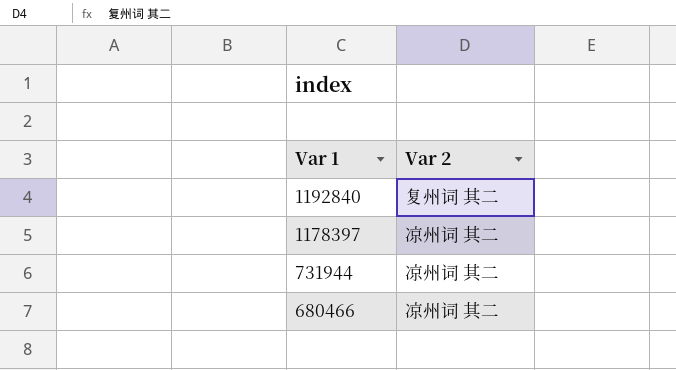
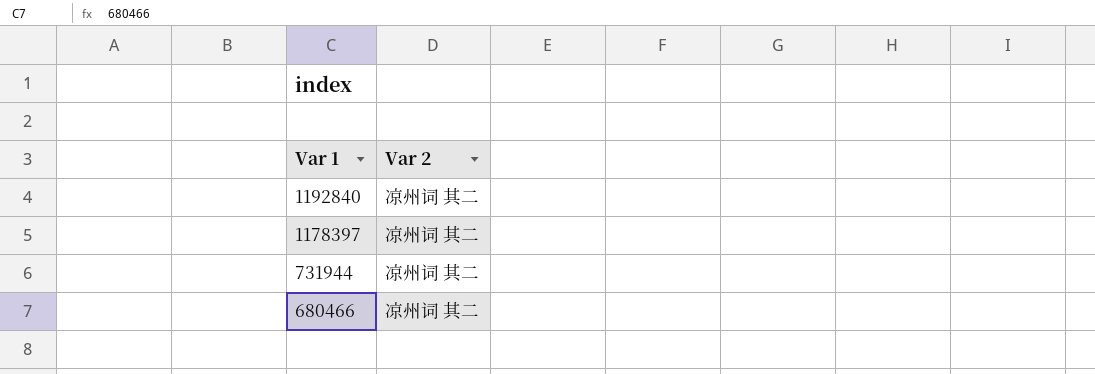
1192840 | Var 2: 复州词 其二 -> 凉州词 其二

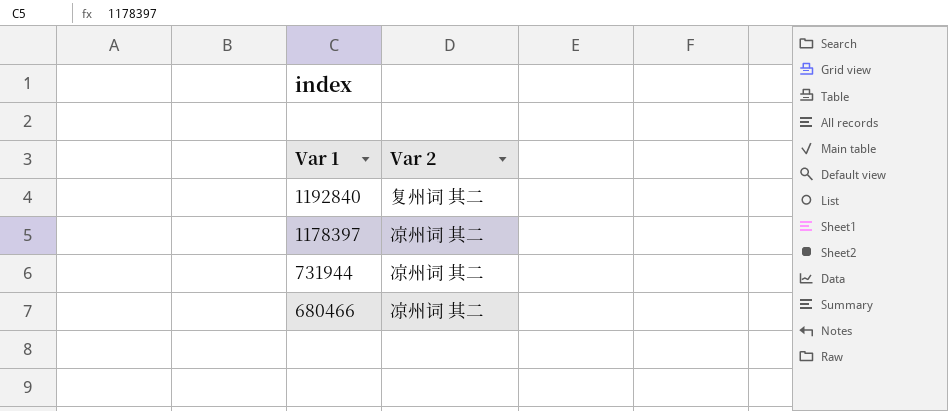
1192840 | Var 2: 凉州词 其二 -> 复州词 其二

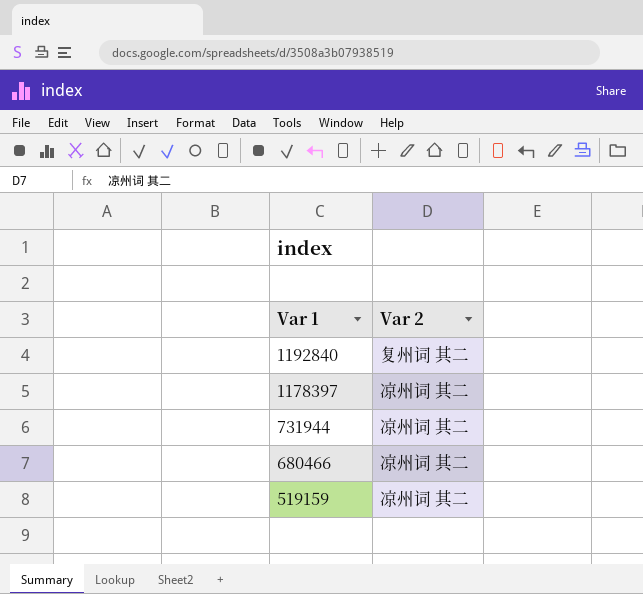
row 519159: none -> 凉州词 其二

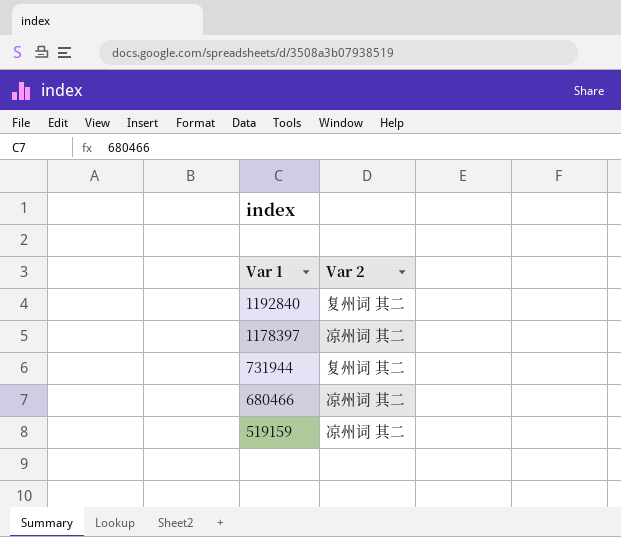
731944 | Var 2: 凉州词 其二 -> 复州词 其二

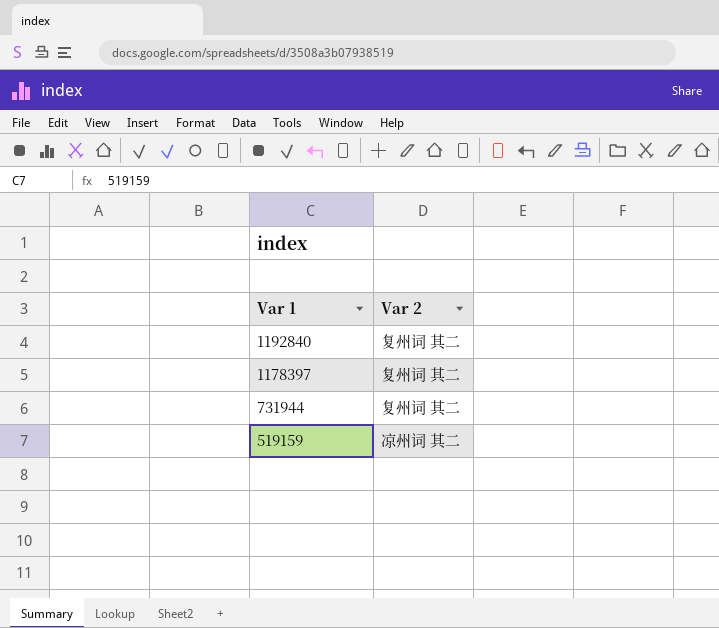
row 680466: 凉州词 其二 -> none
1178397 | Var 2: 凉州词 其二 -> 复州词 其二

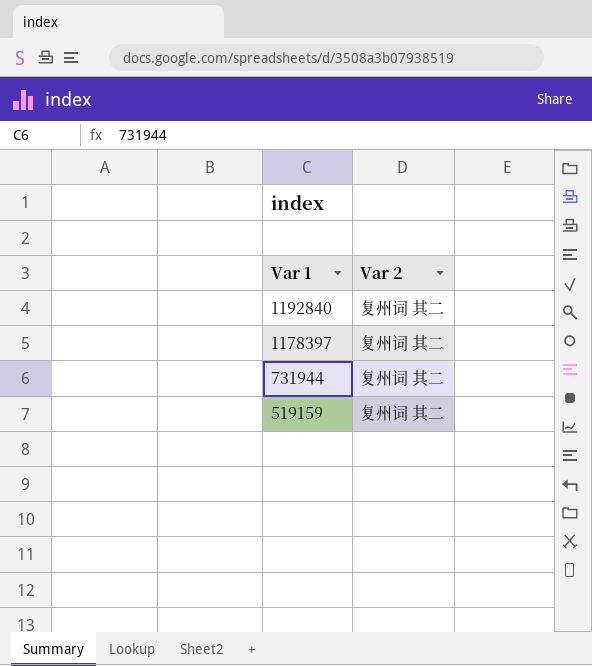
519159 | Var 2: 凉州词 其二 -> 复州词 其二

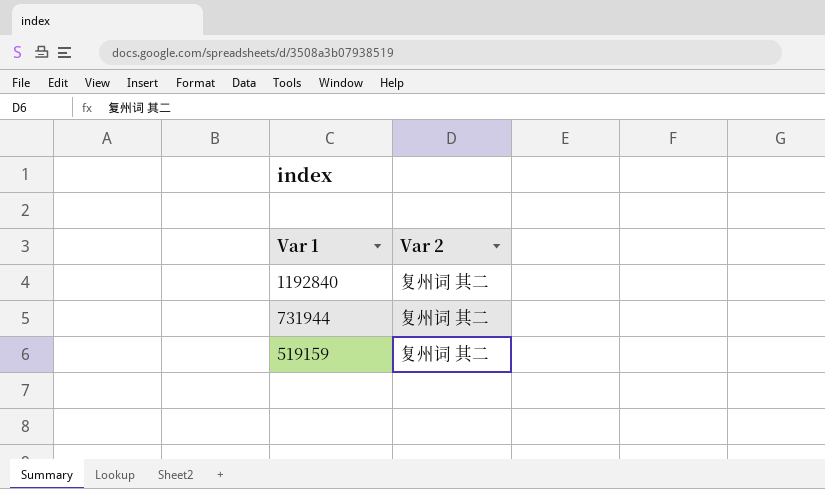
row 1178397: 复州词 其二 -> none

